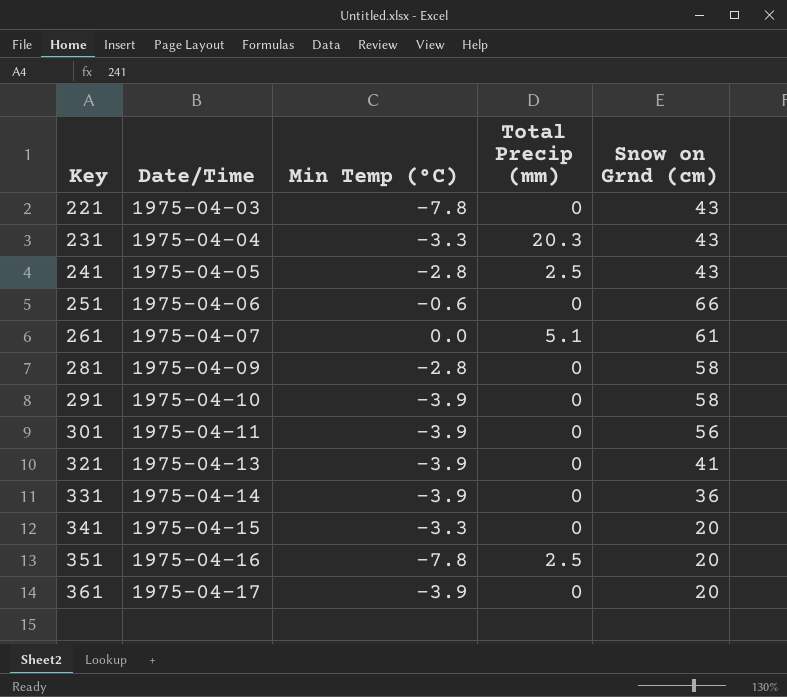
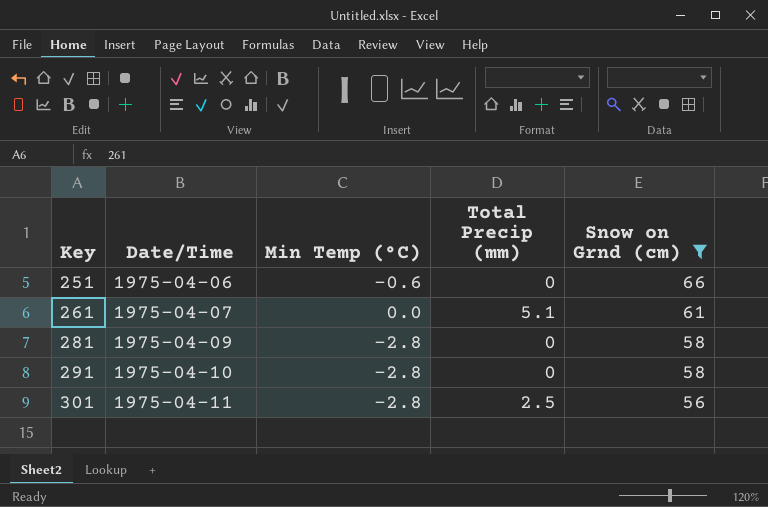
filter: none -> Snow on Grnd (cm) >= 56
291 | Min Temp (°C): -3.9 -> -2.8
301 | Min Temp (°C): -3.9 -> -2.8
301 | Total Precip (mm): 0 -> 2.5

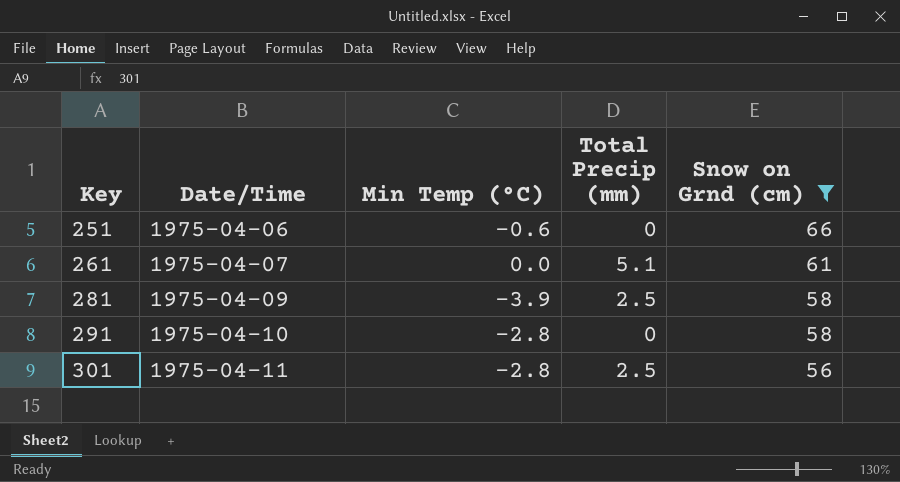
281 | Min Temp (°C): -2.8 -> -3.9
281 | Total Precip (mm): 0 -> 2.5

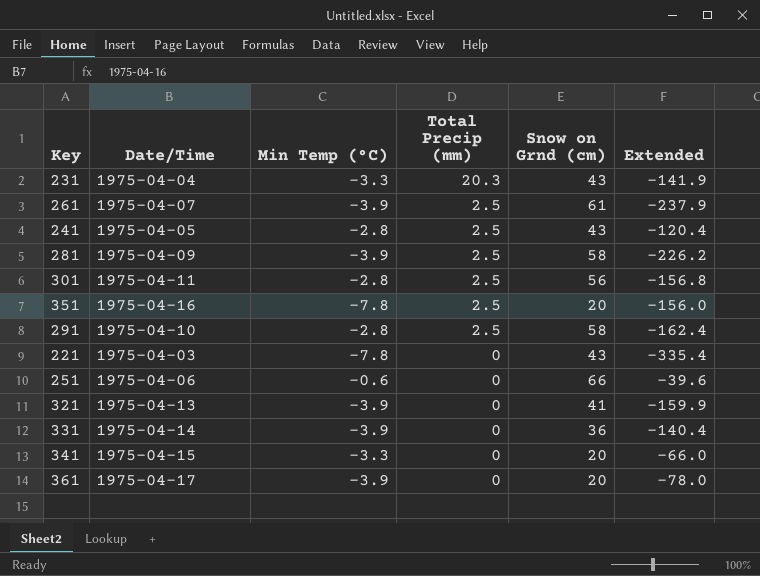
filter: Snow on Grnd (cm) >= 56 -> none
row order: Key ascending -> Total Precip (mm) descending
column Extended | formula: none -> [Min Temp (°C)] * [Snow on Grnd (cm)]
261 | Min Temp (°C): 0.0 -> -3.9
261 | Total Precip (mm): 5.1 -> 2.5
291 | Total Precip (mm): 0 -> 2.5

